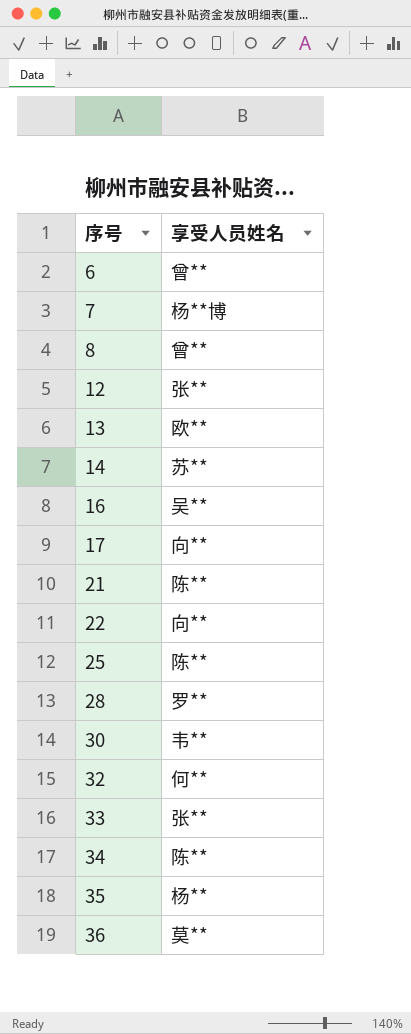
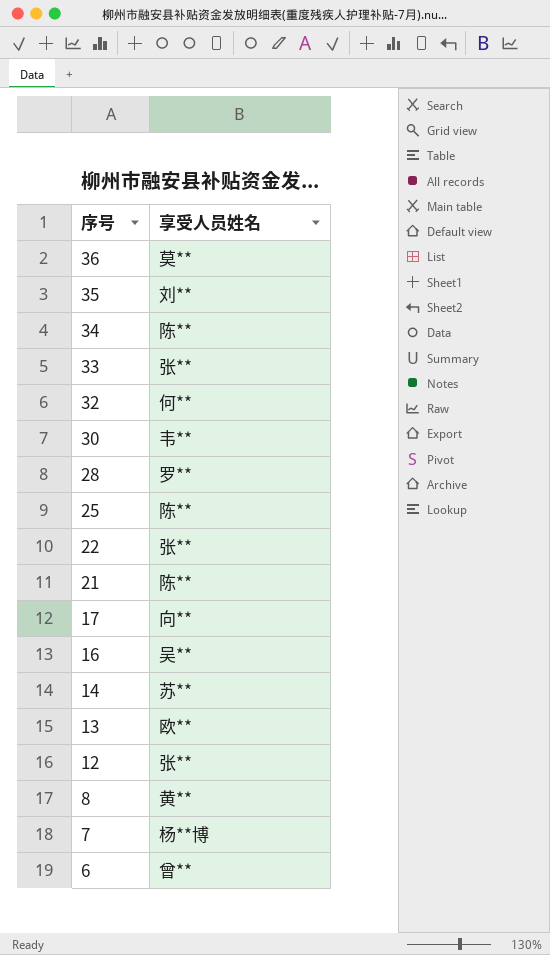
row order: 序号 ascending -> 序号 descending
35 | 享受人员姓名: 杨** -> 刘**
22 | 享受人员姓名: 向** -> 张**
8 | 享受人员姓名: 曾** -> 黄**

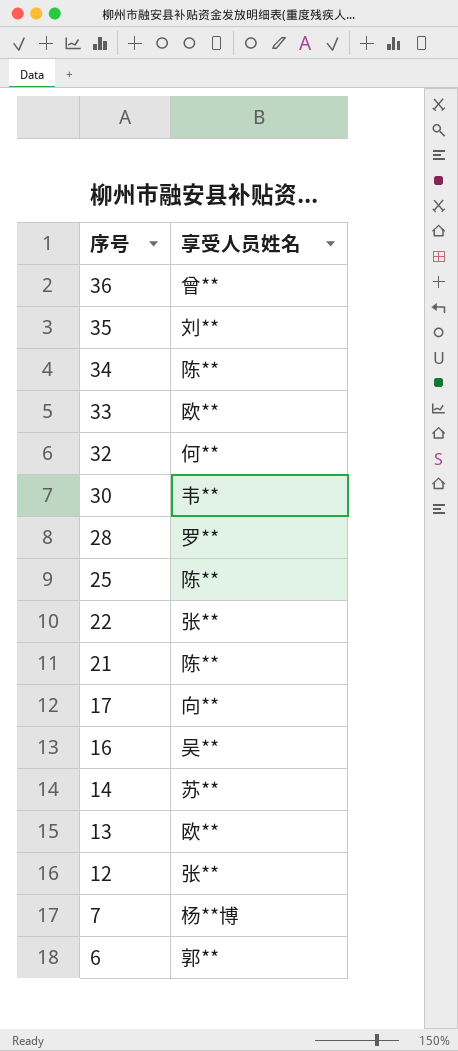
row 8: 黄** -> none
36 | 享受人员姓名: 莫** -> 曾**
33 | 享受人员姓名: 张** -> 欧**
6 | 享受人员姓名: 曾** -> 郭**

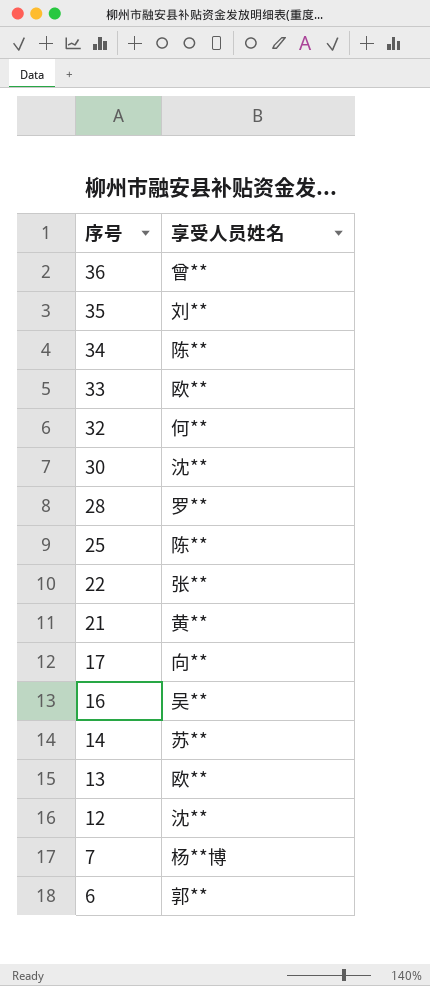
30 | 享受人员姓名: 韦** -> 沈**
21 | 享受人员姓名: 陈** -> 黄**
12 | 享受人员姓名: 张** -> 沈**

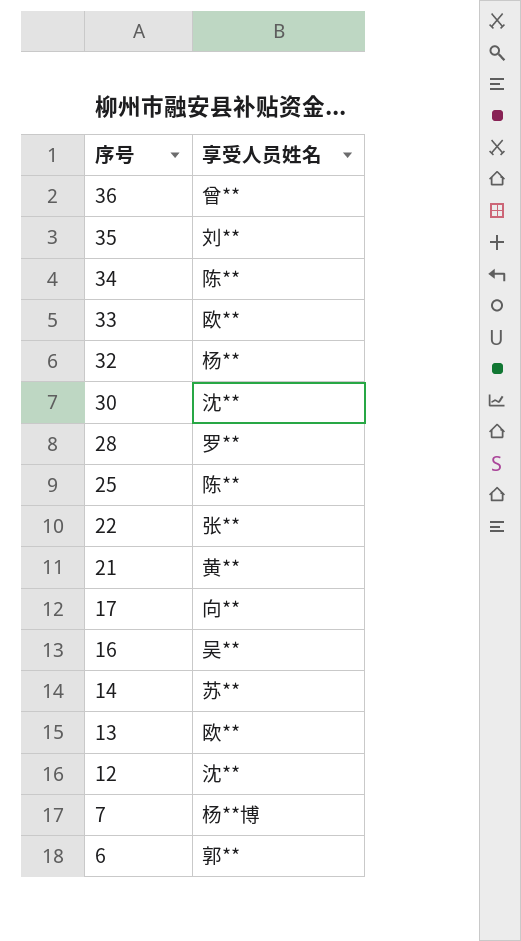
32 | 享受人员姓名: 何** -> 杨**

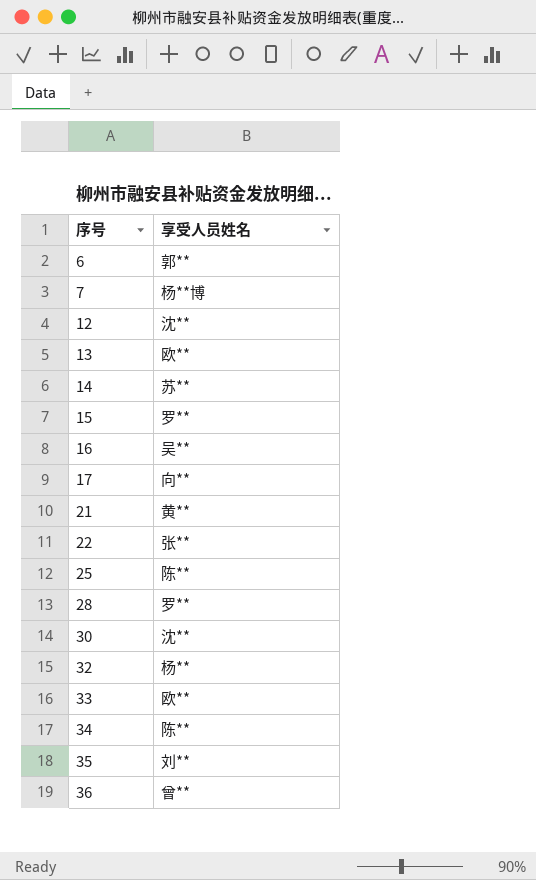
row order: 序号 descending -> 序号 ascending
row 15: none -> 罗**

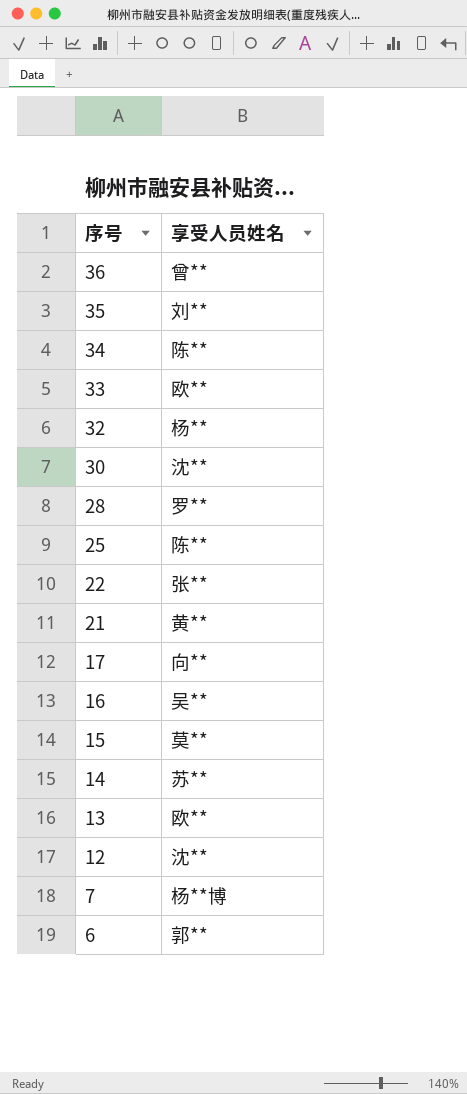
row order: 序号 ascending -> 序号 descending
15 | 享受人员姓名: 罗** -> 莫**

